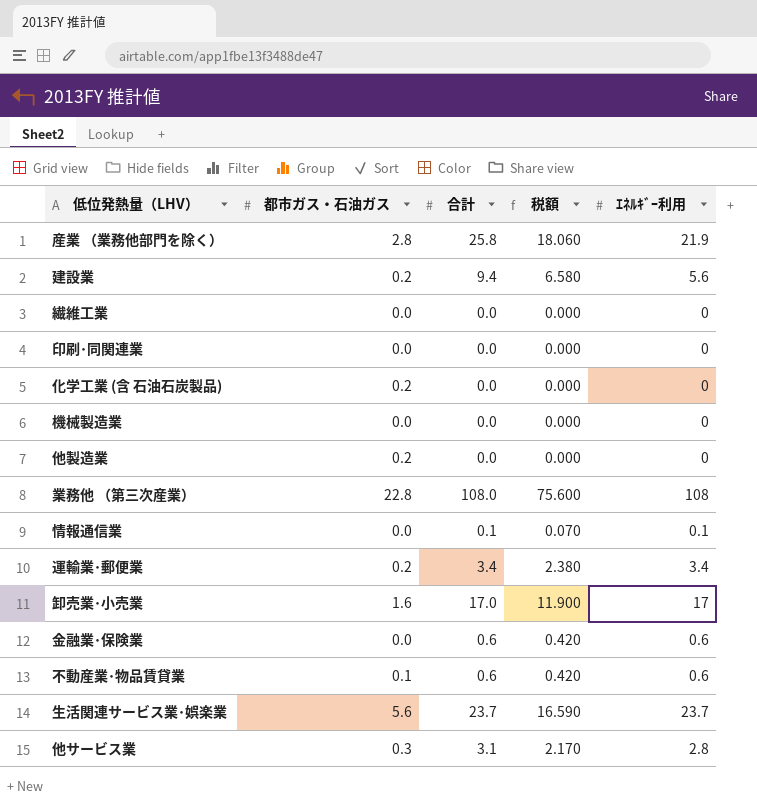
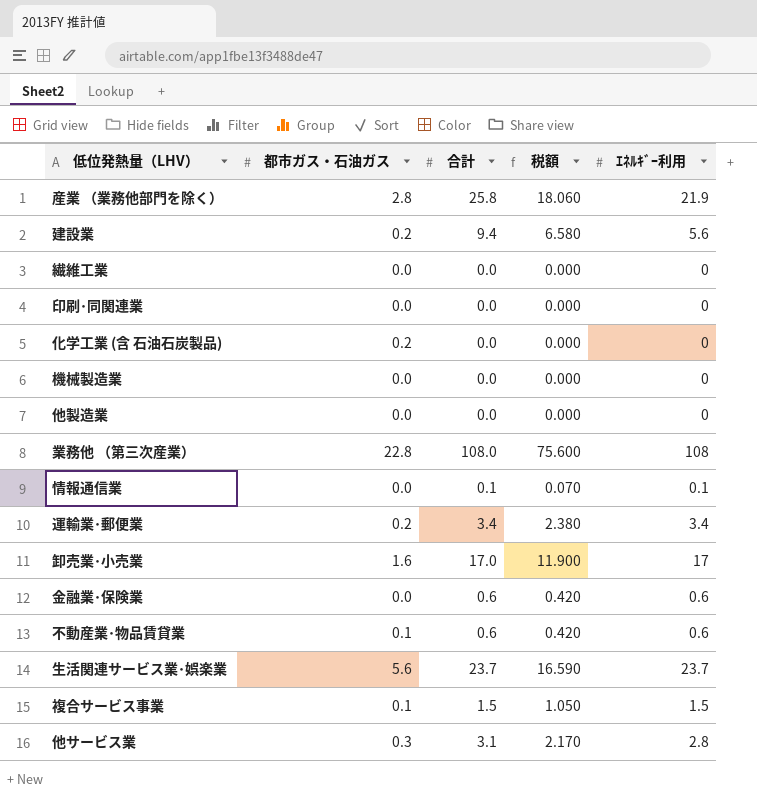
他製造業 | 都市ガス・石油ガス: 0.2 -> 0.0
row 複合サービス事業: none -> 0.1 | 1.5 | 1.050 | 1.5

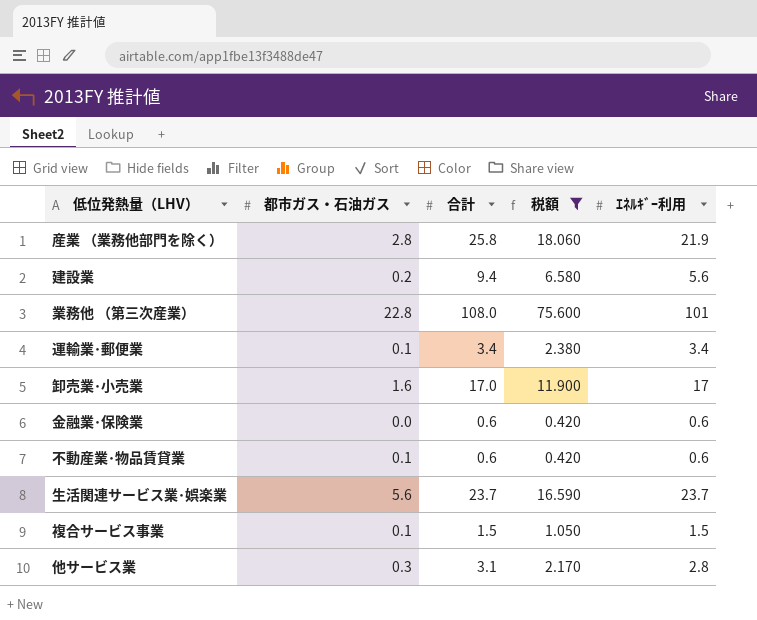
filter: none -> 税額 >= 0.420
業務他 （第三次産業） | ｴﾈﾙｷﾞｰ利用: 108 -> 101
運輸業･郵便業 | 都市ガス・石油ガス: 0.2 -> 0.1

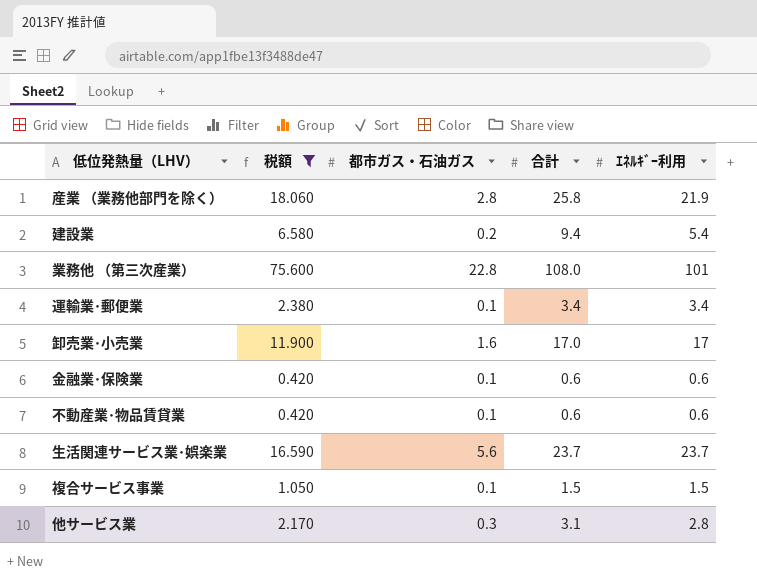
column 税額 | position: 4 -> 2
建設業 | ｴﾈﾙｷﾞｰ利用: 5.6 -> 5.4
金融業･保険業 | 都市ガス・石油ガス: 0.0 -> 0.1

